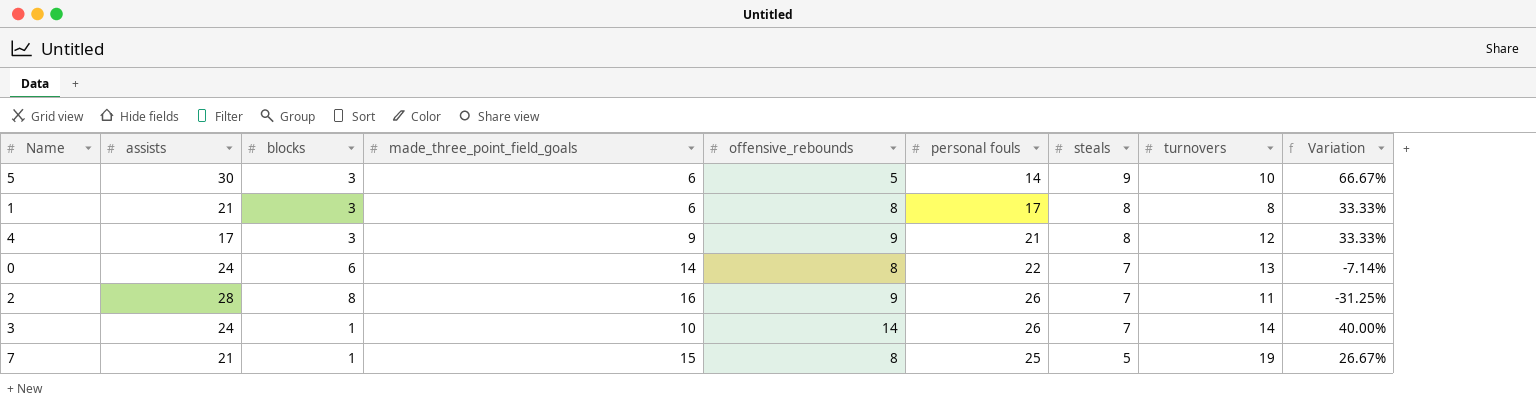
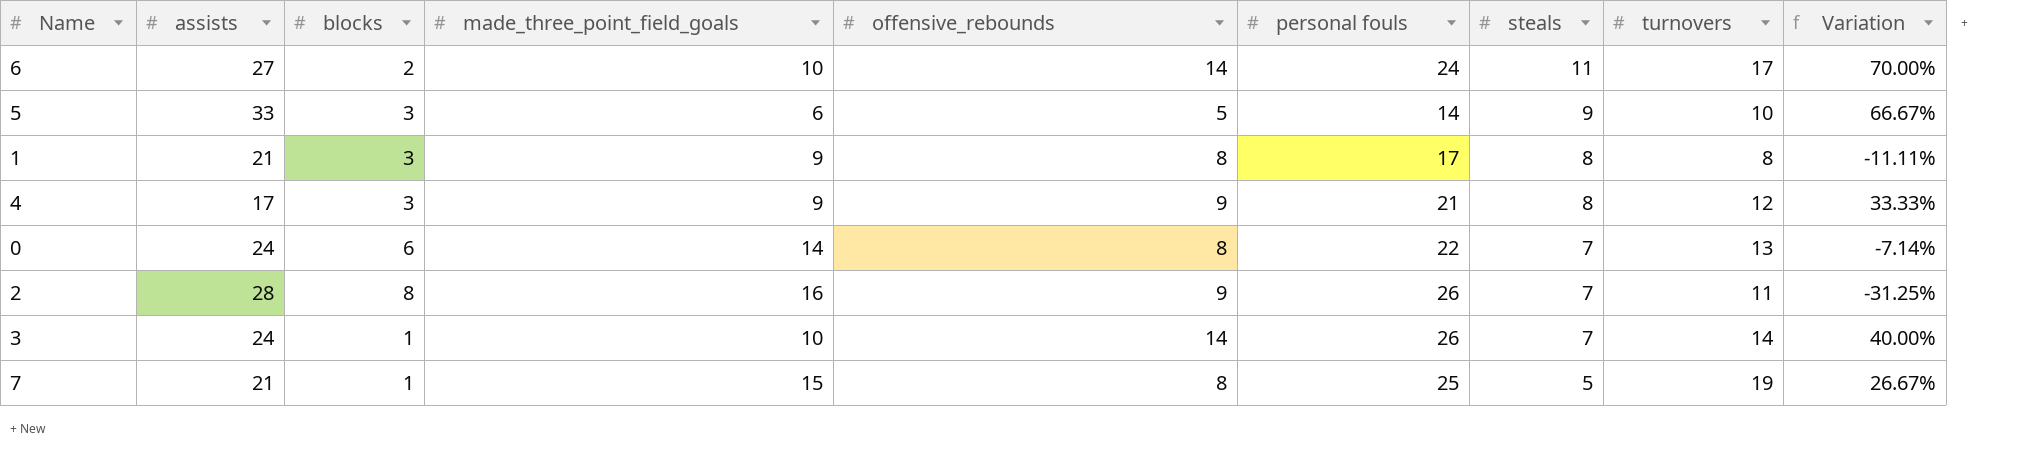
row 6: none -> 27 | 2 | 10 | 14 | 24 | 11 | 17 | 70.00%
5 | assists: 30 -> 33
1 | made_three_point_field_goals: 6 -> 9
1 | Variation: 33.33% -> -11.11%

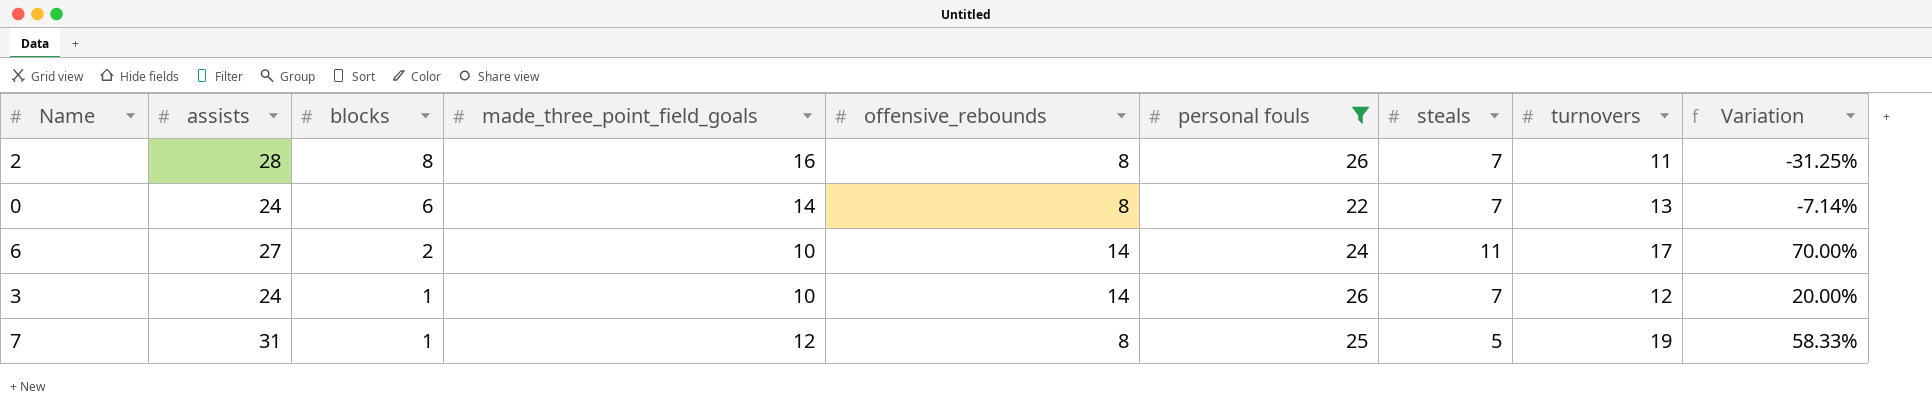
filter: none -> personal fouls >= 22
row order: steals descending -> blocks descending
2 | offensive_rebounds: 9 -> 8
3 | turnovers: 14 -> 12
3 | Variation: 40.00% -> 20.00%
7 | assists: 21 -> 31
7 | made_three_point_field_goals: 15 -> 12
7 | Variation: 26.67% -> 58.33%

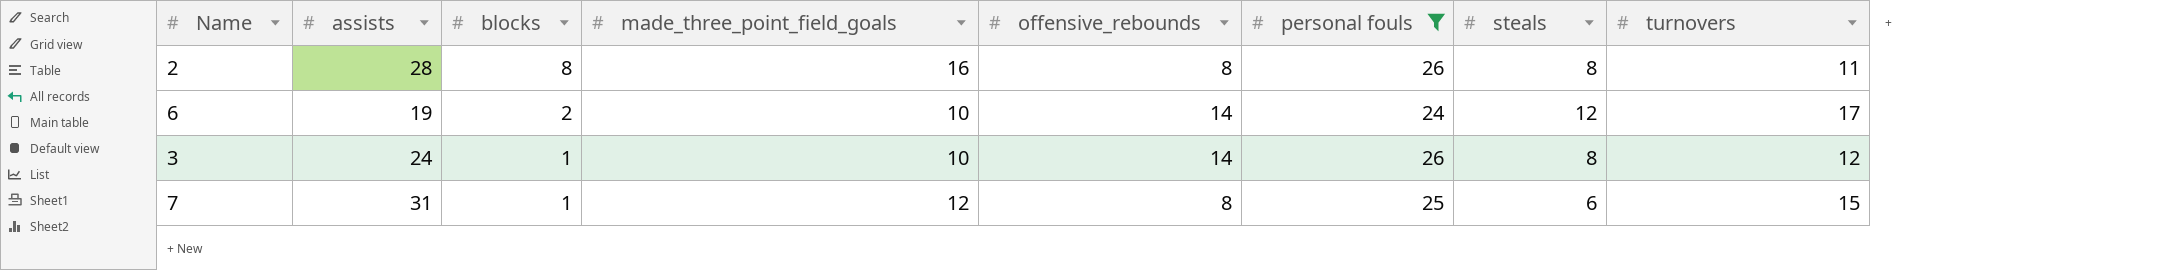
column Variation | formula: ([turnovers] - [made_three_point_field_goals]) / [made_three_point_field_goals] -> none
row 0: 24 | 6 | 14 | 8 | 22 | 7 | 13 | -7.14% -> none
2 | steals: 7 -> 8
6 | assists: 27 -> 19
6 | steals: 11 -> 12
3 | steals: 7 -> 8
7 | steals: 5 -> 6
7 | turnovers: 19 -> 15

